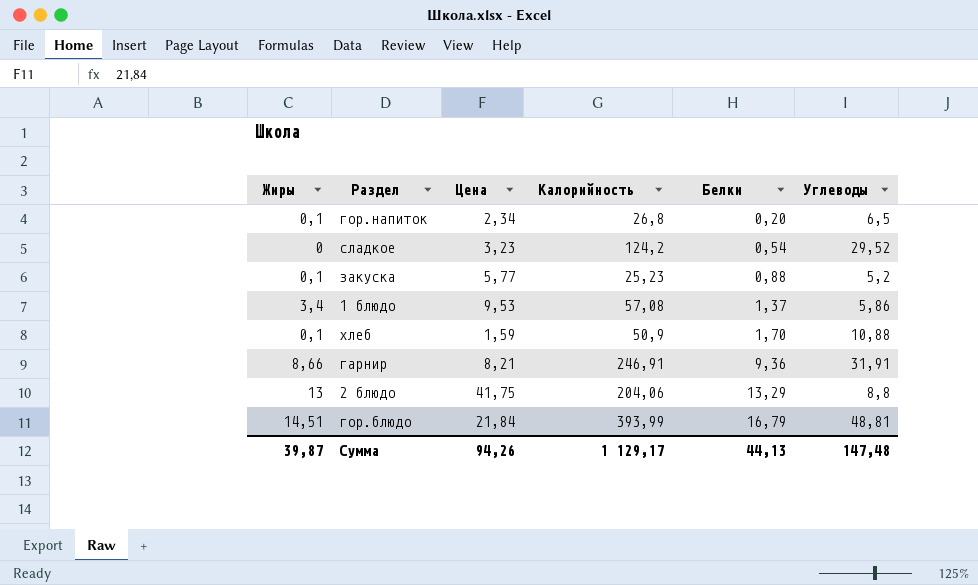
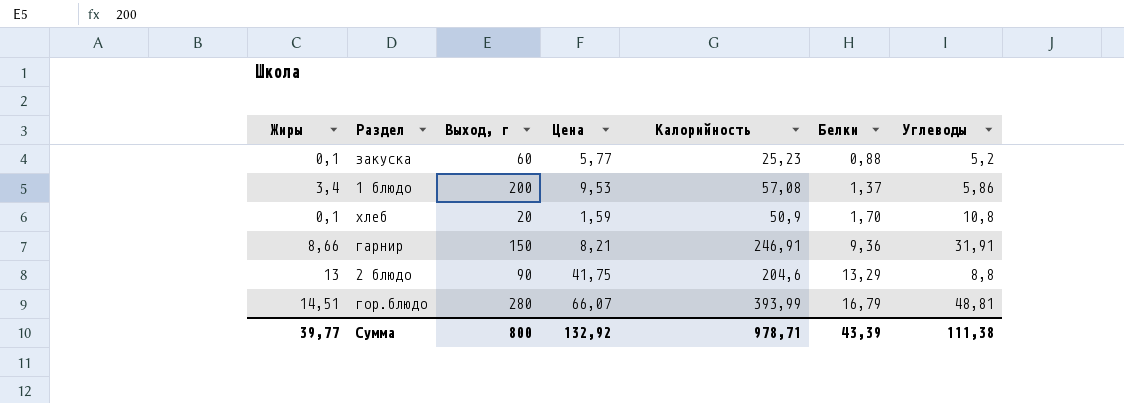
column Выход, г | position: none -> 3
row гор.напиток: 0,1 | 2,34 | 26,8 | 0,20 | 6,5 -> none
row сладкое: 0 | 3,23 | 124,2 | 0,54 | 29,52 -> none
хлеб | Углеводы: 10,88 -> 10,8
2 блюдо | Калорийность: 204,06 -> 204,6
гор.блюдо | Цена: 21,84 -> 66,07
Сумма | Жиры: 39,87 -> 39,77
Сумма | Цена: 94,26 -> 132,92
Сумма | Калорийность: 1 129,17 -> 978,71
Сумма | Белки: 44,13 -> 43,39
Сумма | Углеводы: 147,48 -> 111,38

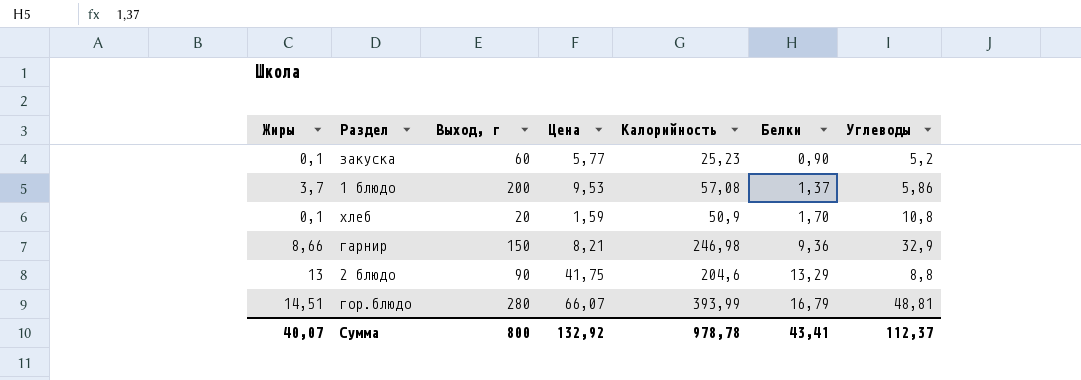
закуска | Белки: 0,88 -> 0,90
1 блюдо | Жиры: 3,4 -> 3,7
гарнир | Калорийность: 246,91 -> 246,98
гарнир | Углеводы: 31,91 -> 32,9
Сумма | Жиры: 39,77 -> 40,07
Сумма | Калорийность: 978,71 -> 978,78
Сумма | Белки: 43,39 -> 43,41
Сумма | Углеводы: 111,38 -> 112,37

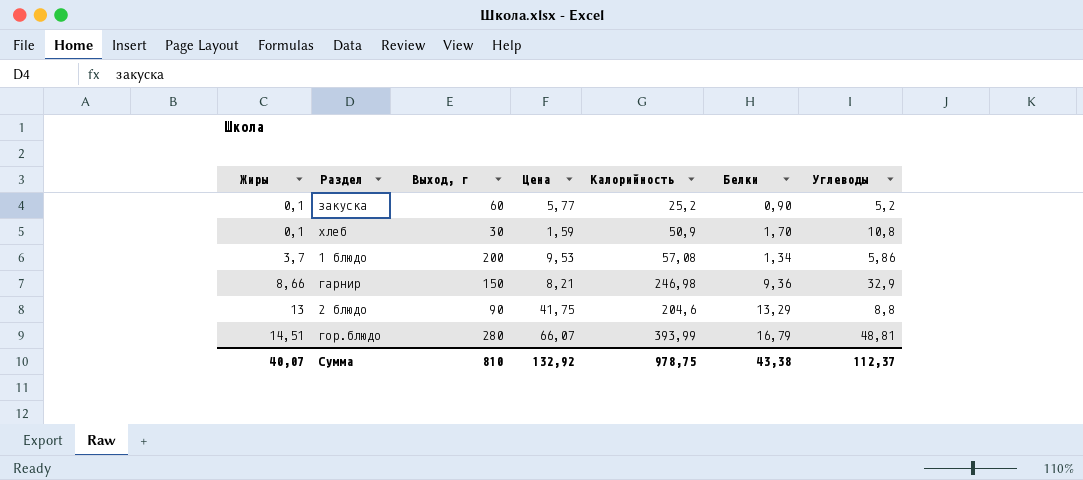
row order: Белки ascending -> Жиры ascending
закуска | Калорийность: 25,23 -> 25,2
хлеб | Выход, г: 20 -> 30
1 блюдо | Белки: 1,37 -> 1,34
Сумма | Выход, г: 800 -> 810
Сумма | Калорийность: 978,78 -> 978,75
Сумма | Белки: 43,41 -> 43,38

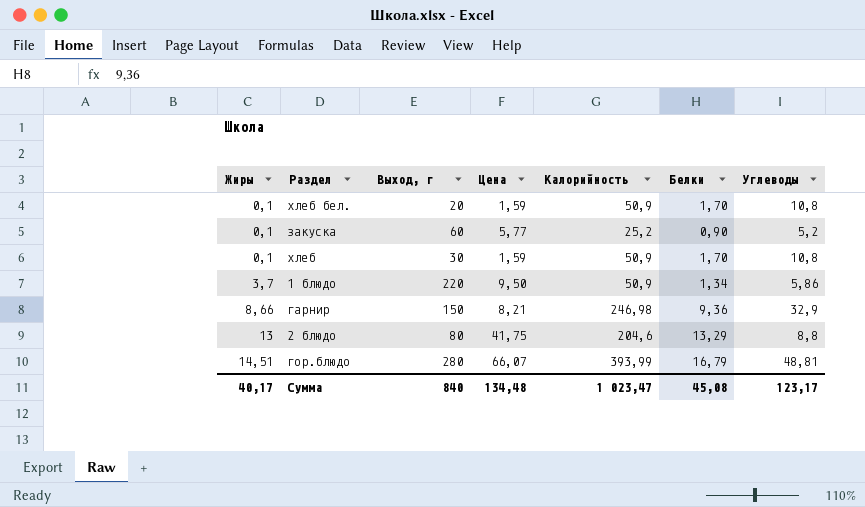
row хлеб бел.: none -> 0,1 | 20 | 1,59 | 50,9 | 1,70 | 10,8
1 блюдо | Выход, г: 200 -> 220
1 блюдо | Цена: 9,53 -> 9,50
1 блюдо | Калорийность: 57,08 -> 50,9
2 блюдо | Выход, г: 90 -> 80
Сумма | Жиры: 40,07 -> 40,17
Сумма | Выход, г: 810 -> 840
Сумма | Цена: 132,92 -> 134,48
Сумма | Калорийность: 978,75 -> 1 023,47
Сумма | Белки: 43,38 -> 45,08
Сумма | Углеводы: 112,37 -> 123,17

